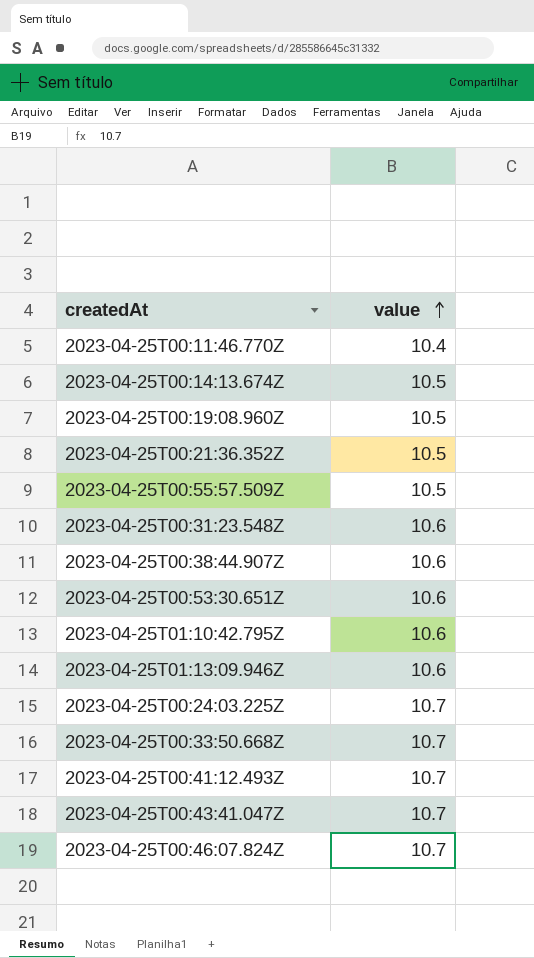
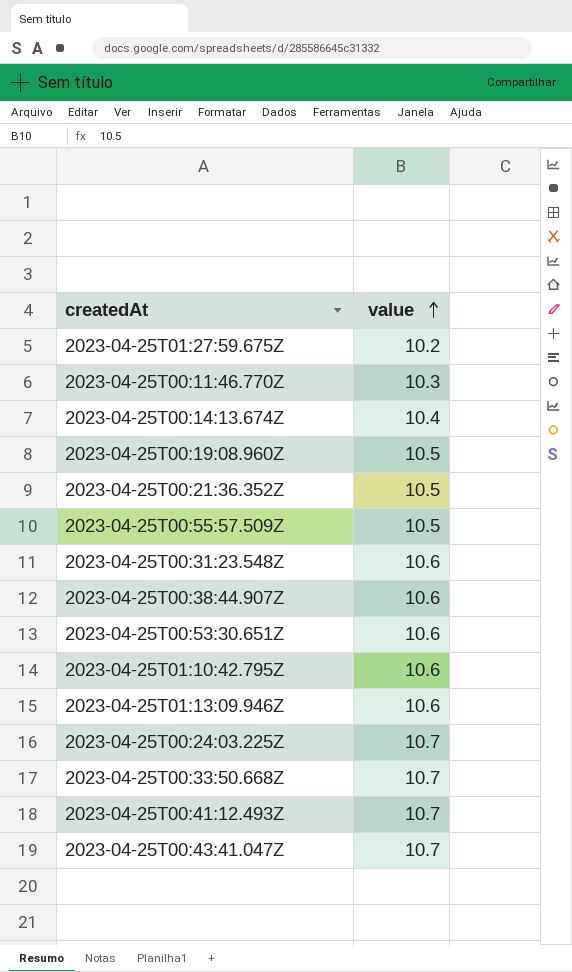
row 2023-04-25T00:46:07.824Z: 10.7 -> none
row 2023-04-25T01:27:59.675Z: none -> 10.2
2023-04-25T00:11:46.770Z | value: 10.4 -> 10.3
2023-04-25T00:14:13.674Z | value: 10.5 -> 10.4

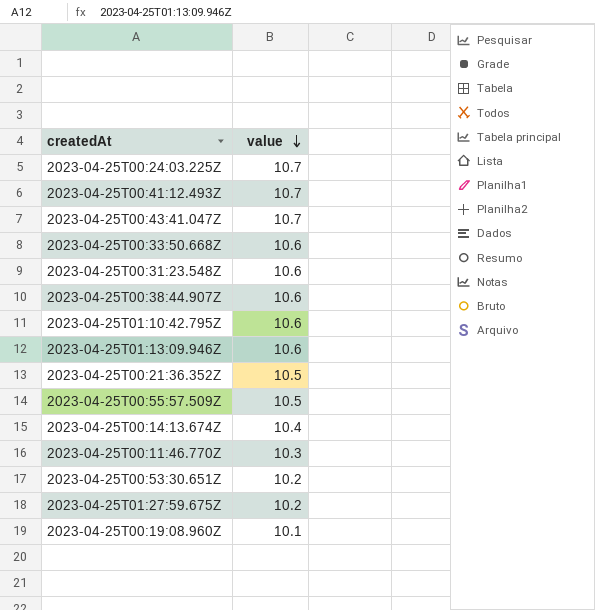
row order: value ascending -> value descending
2023-04-25T00:33:50.668Z | value: 10.7 -> 10.6
2023-04-25T00:53:30.651Z | value: 10.6 -> 10.2
2023-04-25T00:19:08.960Z | value: 10.5 -> 10.1

